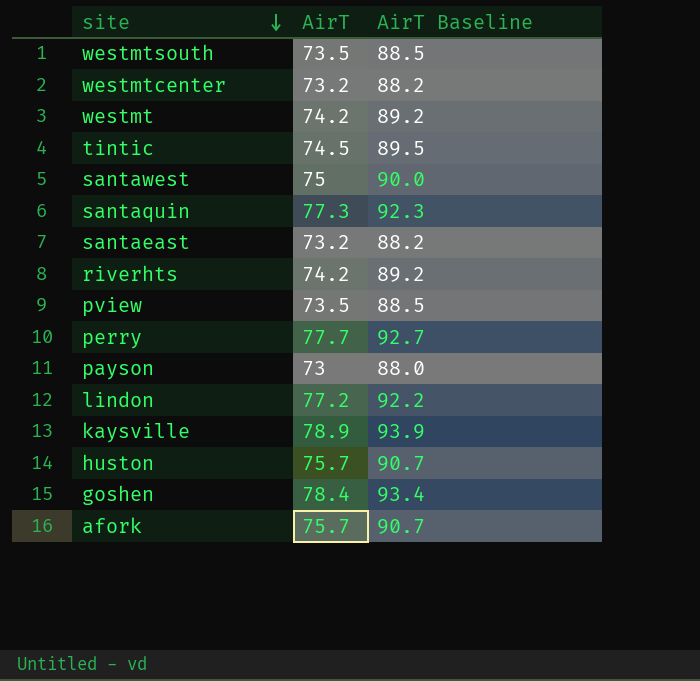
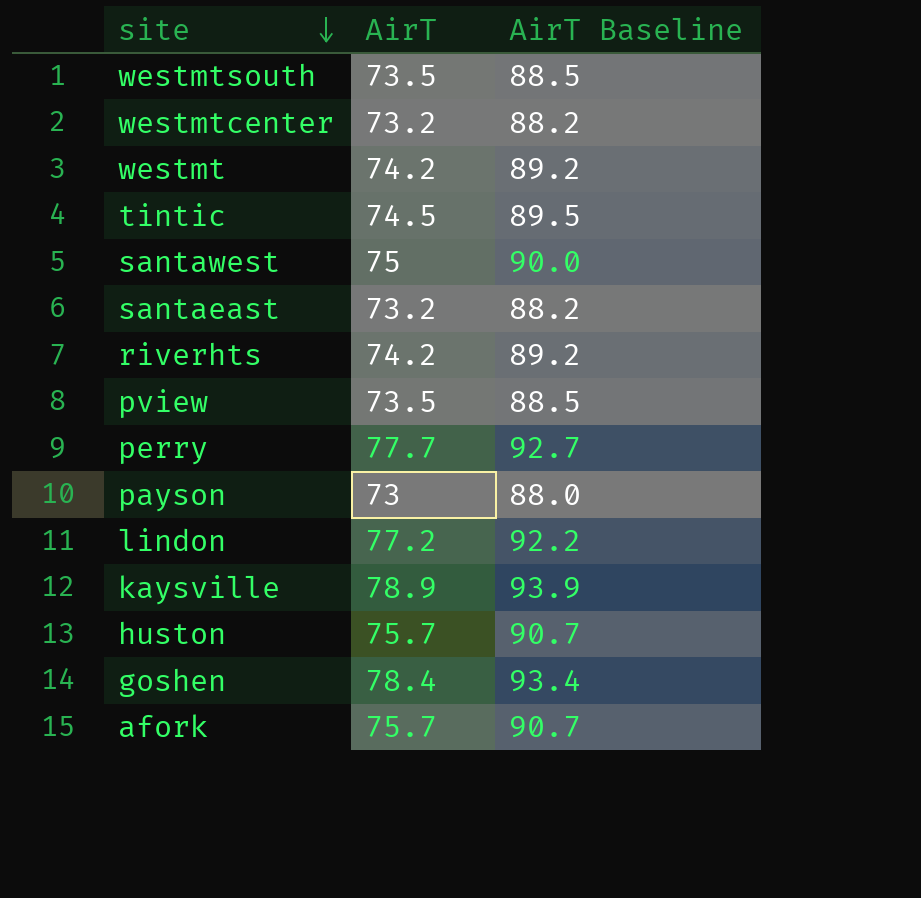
row santaquin: 77.3 | 92.3 -> none

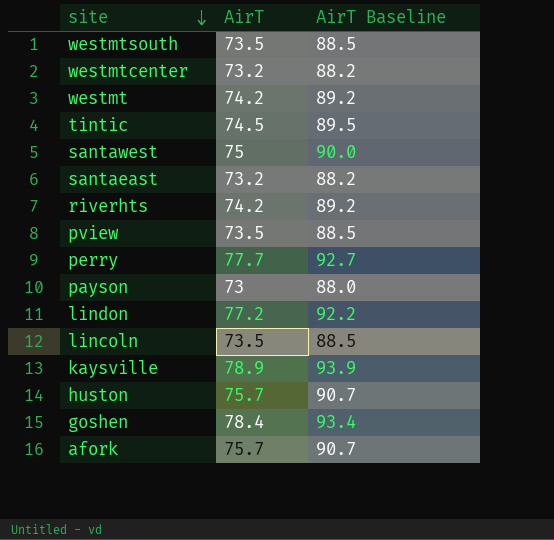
row lincoln: none -> 73.5 | 88.5

